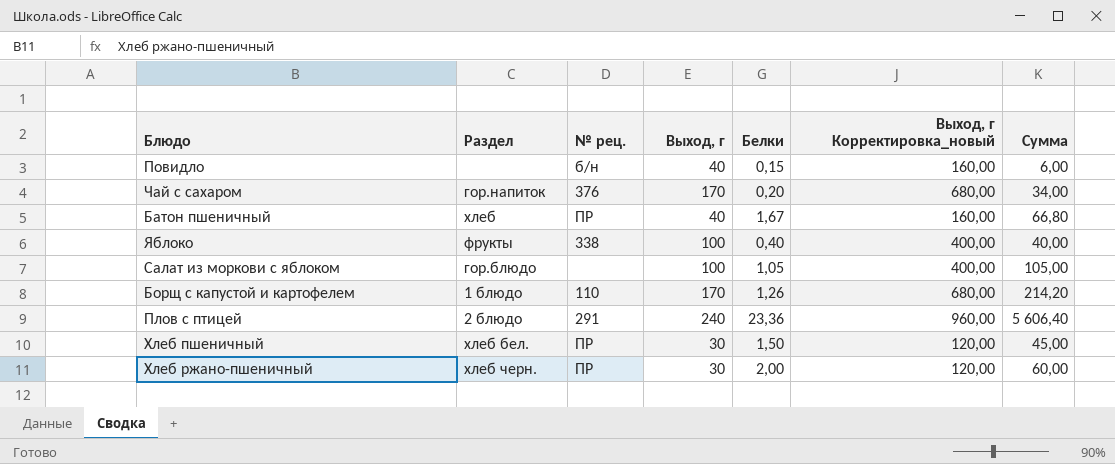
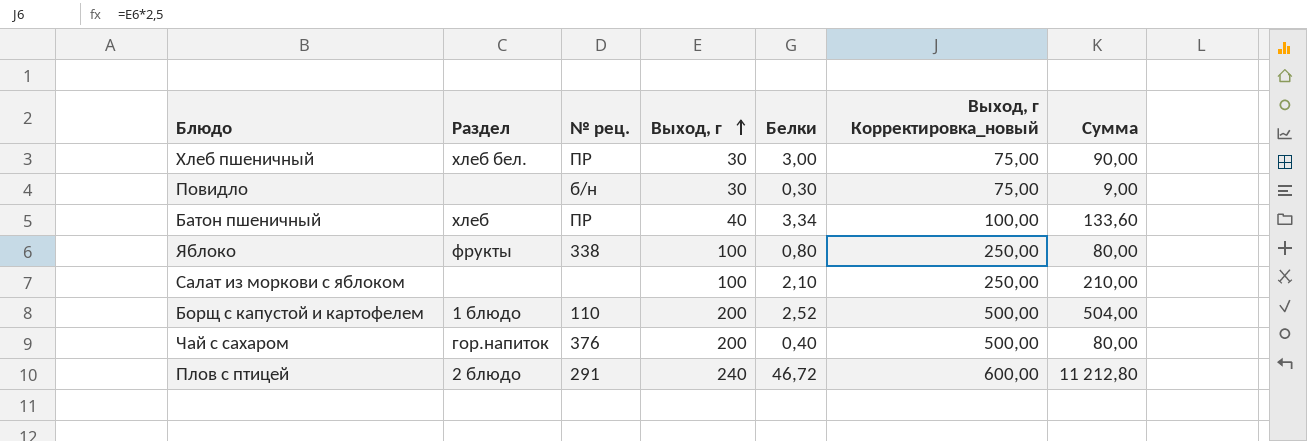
row order: none -> Выход, г ascending
column Выход, г Корректировка_новый | formula: [Выход, г] * 4 -> [Выход, г] * 2,5
row Хлеб ржано-пшеничный: хлеб черн. | ПР | 30 | 2,00 | 120,00 | 60,00 -> none
Хлеб пшеничный | Белки: 1,50 -> 3,00
Хлеб пшеничный | Сумма: 45,00 -> 90,00
Повидло | Выход, г: 40 -> 30
Повидло | Белки: 0,15 -> 0,30
Повидло | Сумма: 6,00 -> 9,00
Батон пшеничный | Белки: 1,67 -> 3,34
Батон пшеничный | Сумма: 66,80 -> 133,60
Яблоко | Белки: 0,40 -> 0,80
Яблоко | Сумма: 40,00 -> 80,00
Салат из моркови с яблоком | Раздел: гор.блюдо -> none
Салат из моркови с яблоком | Белки: 1,05 -> 2,10
Салат из моркови с яблоком | Сумма: 105,00 -> 210,00
Борщ с капустой и картофелем | Выход, г: 170 -> 200
Борщ с капустой и картофелем | Белки: 1,26 -> 2,52
Борщ с капустой и картофелем | Сумма: 214,20 -> 504,00
Чай с сахаром | Выход, г: 170 -> 200
Чай с сахаром | Белки: 0,20 -> 0,40
Чай с сахаром | Сумма: 34,00 -> 80,00
Плов с птицей | Белки: 23,36 -> 46,72
Плов с птицей | Сумма: 5 606,40 -> 11 212,80

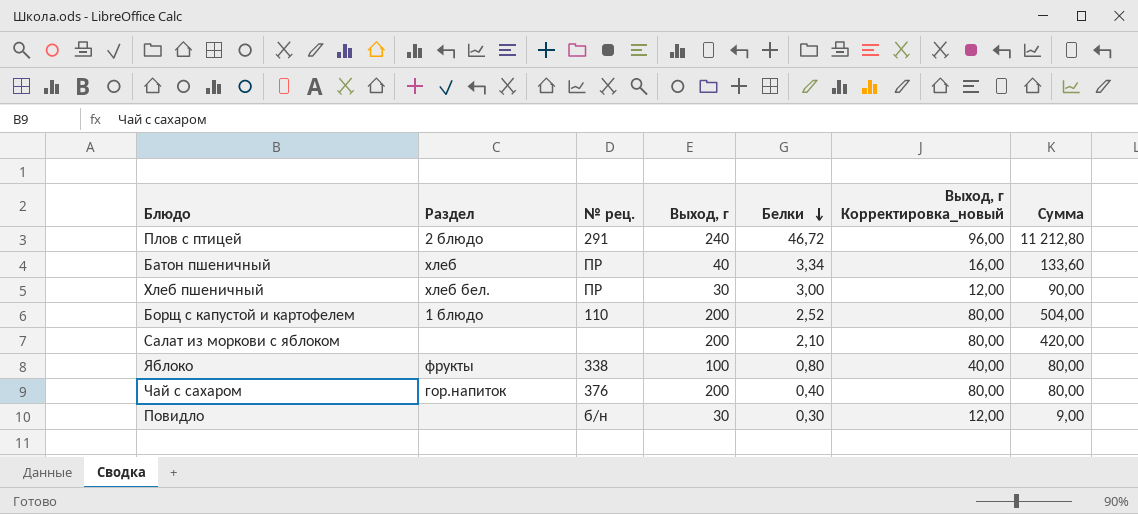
row order: Выход, г ascending -> Белки descending
column Выход, г Корректировка_новый | formula: [Выход, г] * 2,5 -> [Выход, г] * 0,4
Салат из моркови с яблоком | Выход, г: 100 -> 200
Салат из моркови с яблоком | Сумма: 210,00 -> 420,00

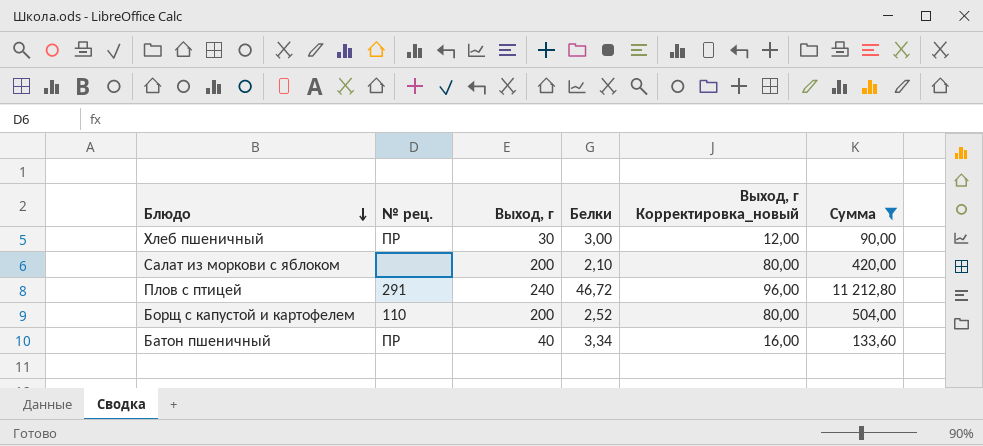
filter: none -> Сумма >= 90,00
row order: Белки descending -> Блюдо descending
column Раздел | position: 2 -> none

